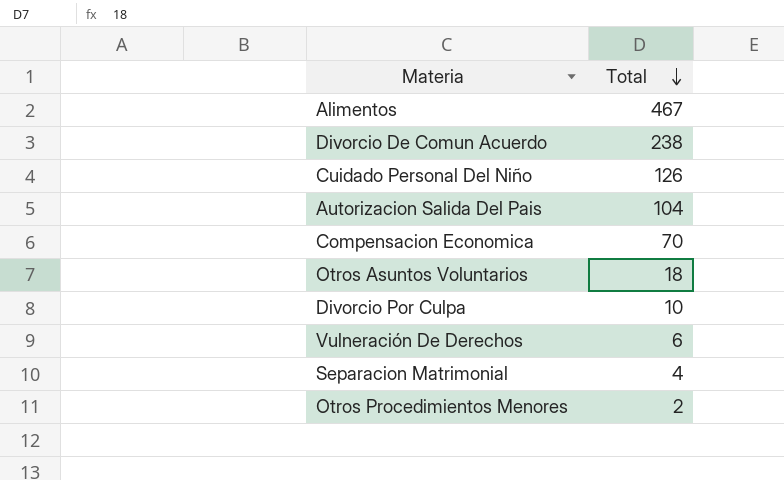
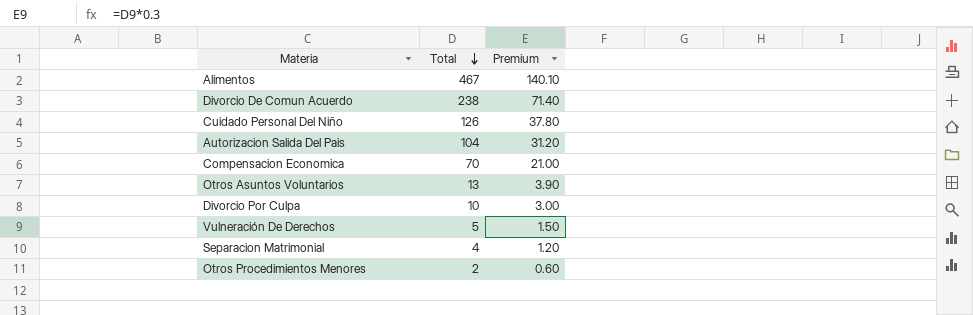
column Premium | formula: none -> [Total] * 0.3
Otros Asuntos Voluntarios | Total: 18 -> 13
Vulneración De Derechos | Total: 6 -> 5

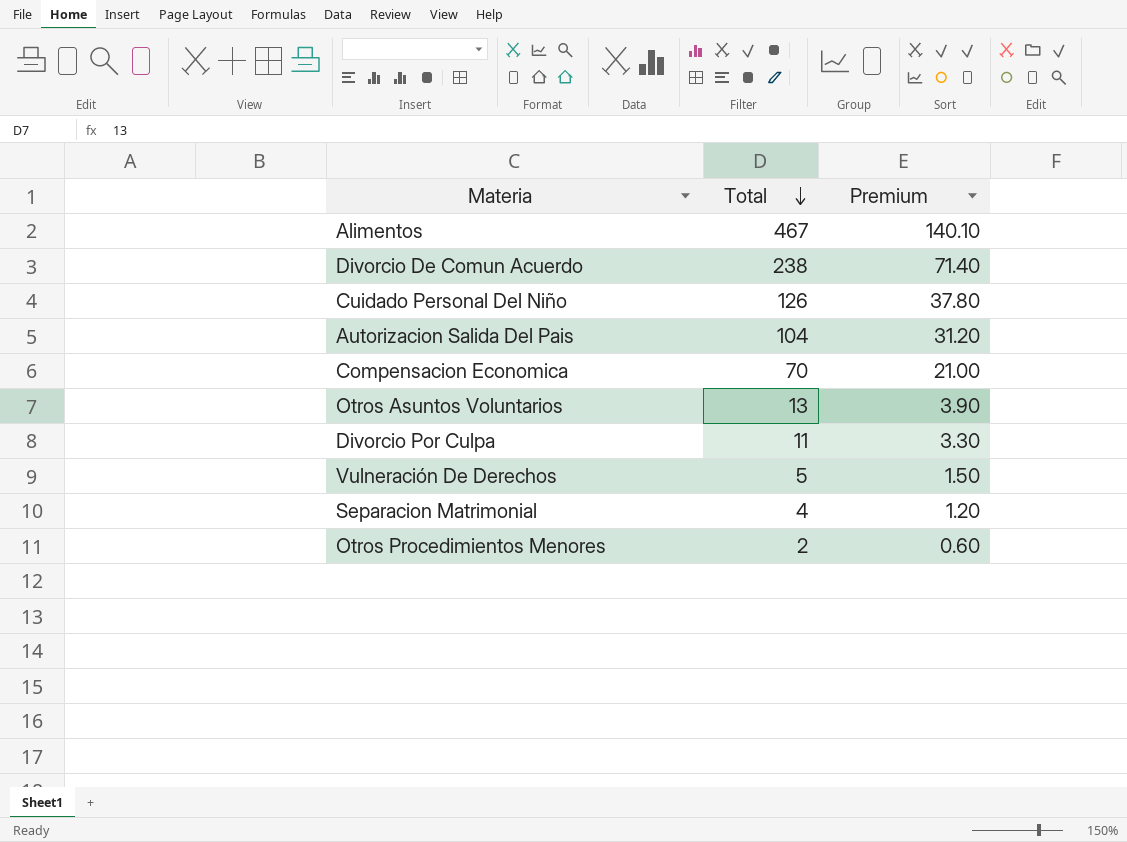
Divorcio Por Culpa | Total: 10 -> 11
Divorcio Por Culpa | Premium: 3.00 -> 3.30

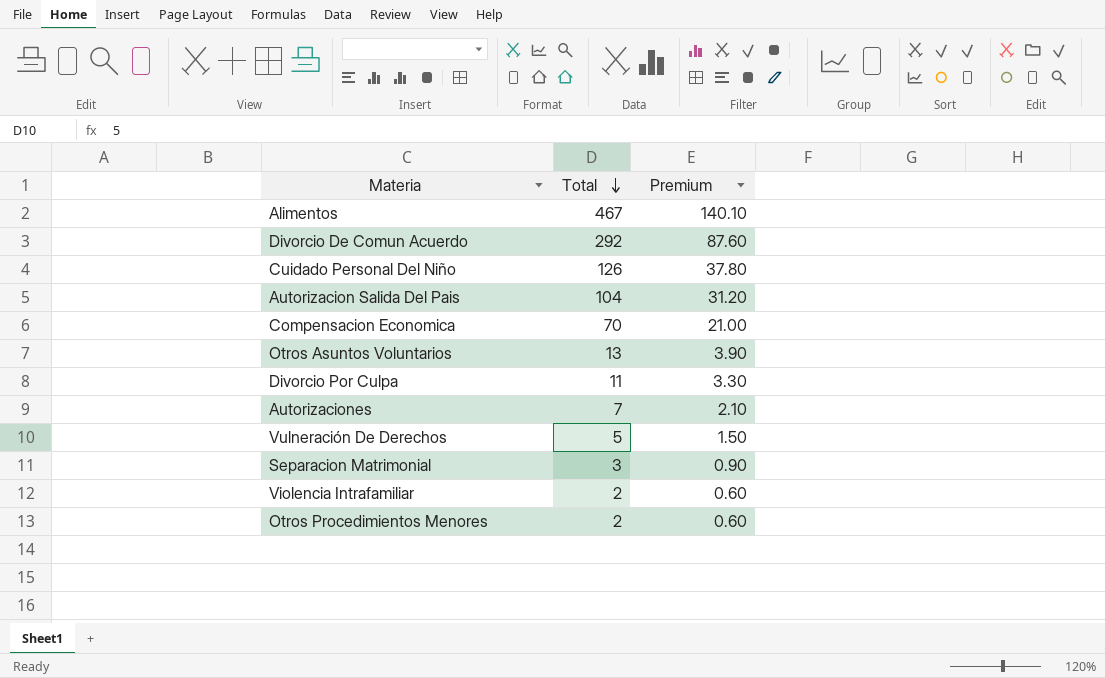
Divorcio De Comun Acuerdo | Total: 238 -> 292
Divorcio De Comun Acuerdo | Premium: 71.40 -> 87.60
row Autorizaciones: none -> 7 | 2.10
Separacion Matrimonial | Total: 4 -> 3
Separacion Matrimonial | Premium: 1.20 -> 0.90
row Violencia Intrafamiliar: none -> 2 | 0.60

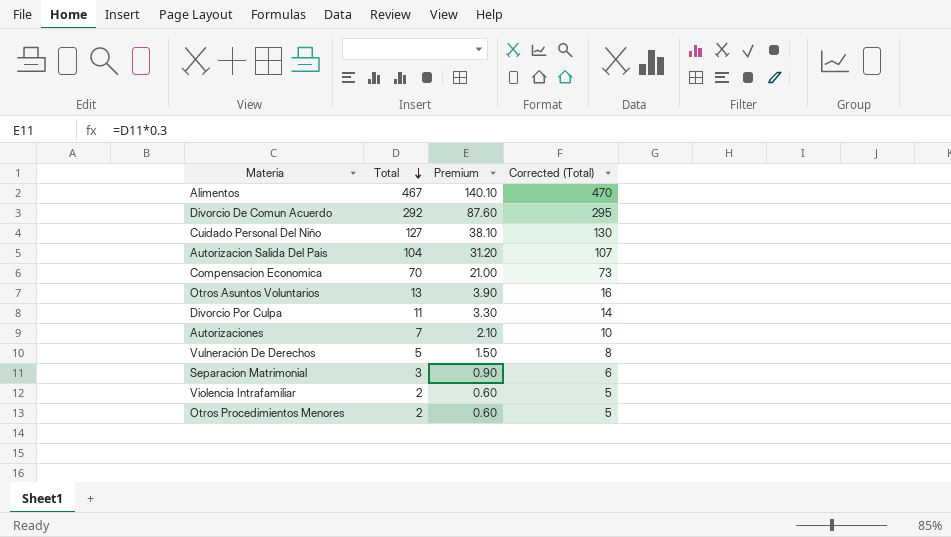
column Corrected (Total) | formula: none -> [Total] + 3
Cuidado Personal Del Niño | Total: 126 -> 127
Cuidado Personal Del Niño | Premium: 37.80 -> 38.10

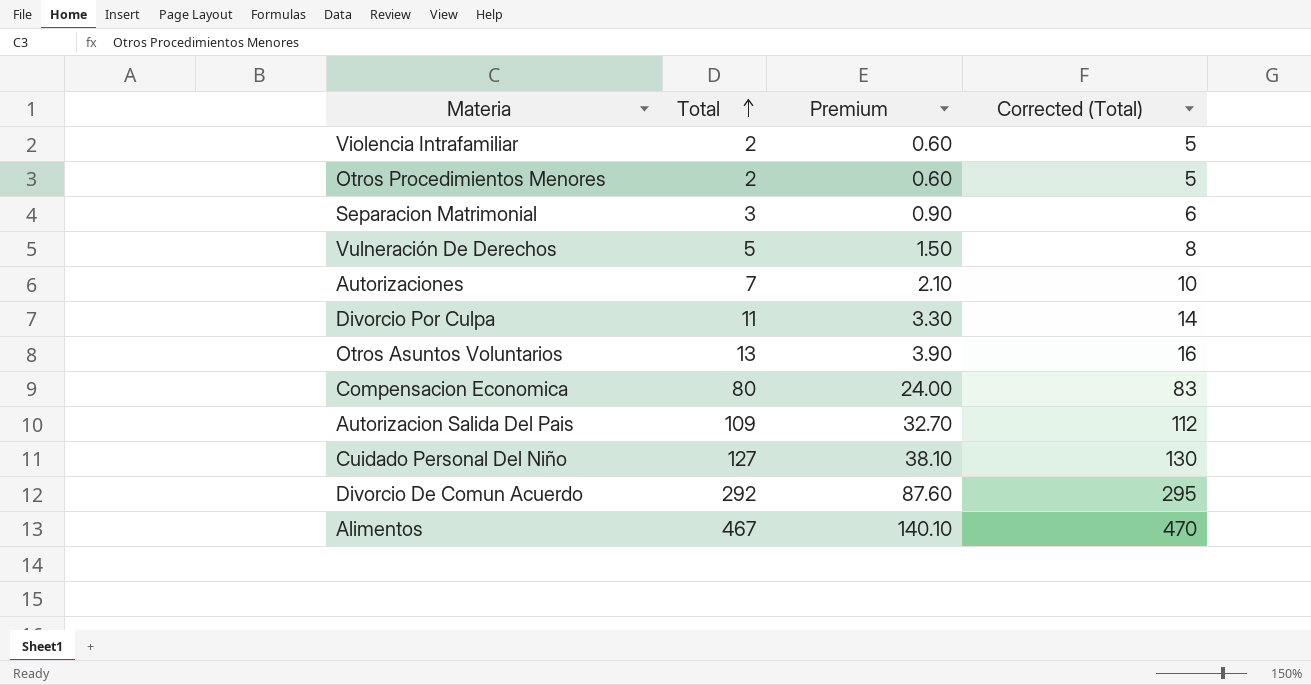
row order: Total descending -> Total ascending
Compensacion Economica | Total: 70 -> 80
Compensacion Economica | Premium: 21.00 -> 24.00
Compensacion Economica | Corrected (Total): 73 -> 83
Autorizacion Salida Del Pais | Total: 104 -> 109
Autorizacion Salida Del Pais | Premium: 31.20 -> 32.70
Autorizacion Salida Del Pais | Corrected (Total): 107 -> 112

